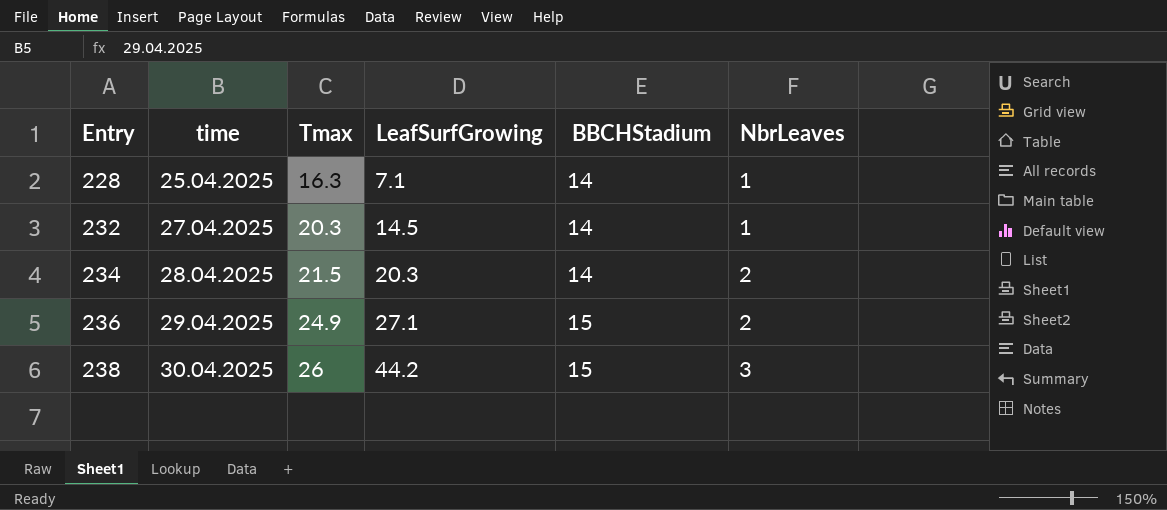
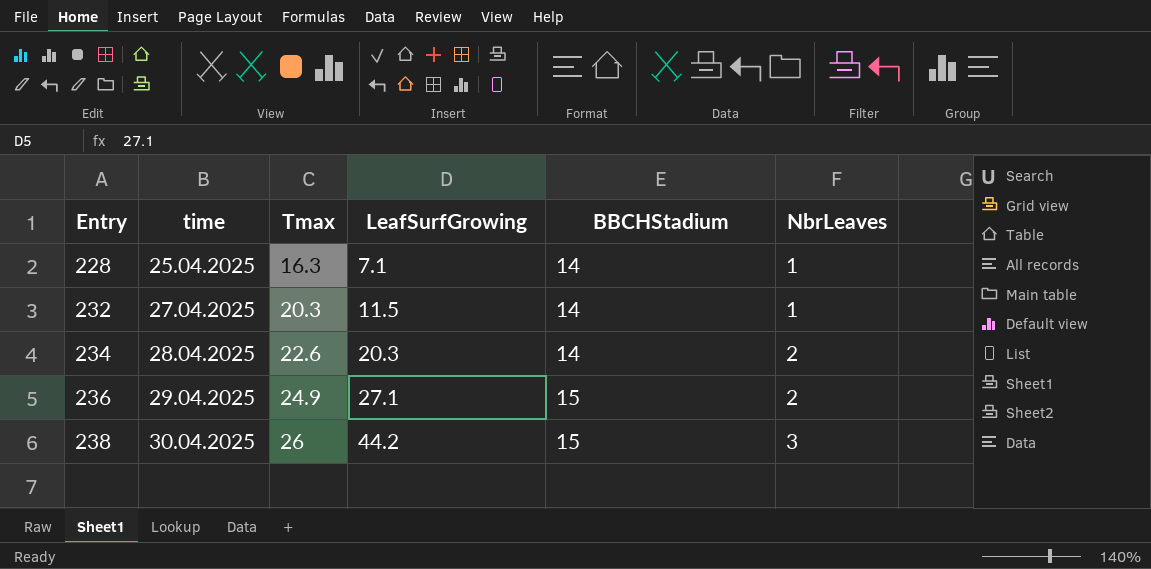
232 | LeafSurfGrowing: 14.5 -> 11.5
234 | Tmax: 21.5 -> 22.6

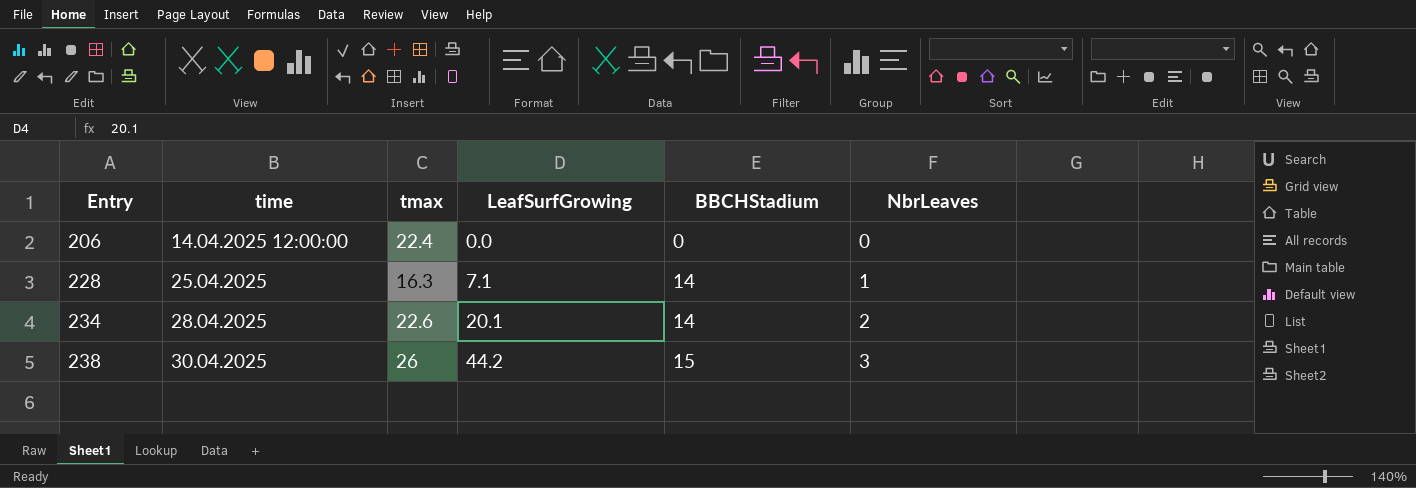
column name: Tmax -> tmax
row 232: 27.04.2025 | 20.3 | 11.5 | 14 | 1 -> none
row 236: 29.04.2025 | 24.9 | 27.1 | 15 | 2 -> none
row 206: none -> 14.04.2025 12:00:00 | 22.4 | 0.0 | 0 | 0
234 | LeafSurfGrowing: 20.3 -> 20.1

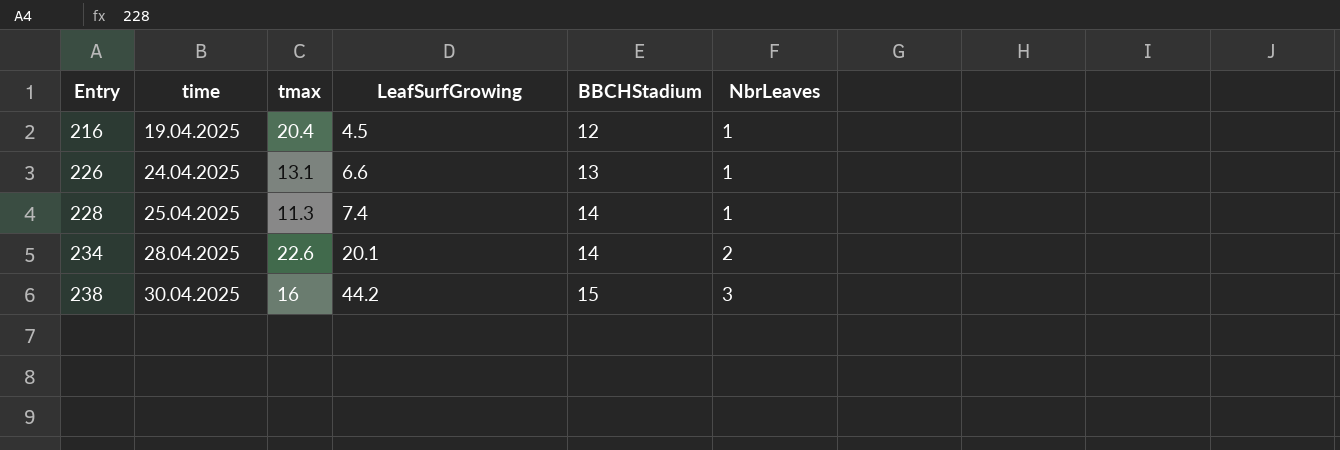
row 206: 14.04.2025 12:00:00 | 22.4 | 0.0 | 0 | 0 -> none
row 216: none -> 19.04.2025 | 20.4 | 4.5 | 12 | 1
row 226: none -> 24.04.2025 | 13.1 | 6.6 | 13 | 1
228 | tmax: 16.3 -> 11.3
228 | LeafSurfGrowing: 7.1 -> 7.4
238 | tmax: 26 -> 16

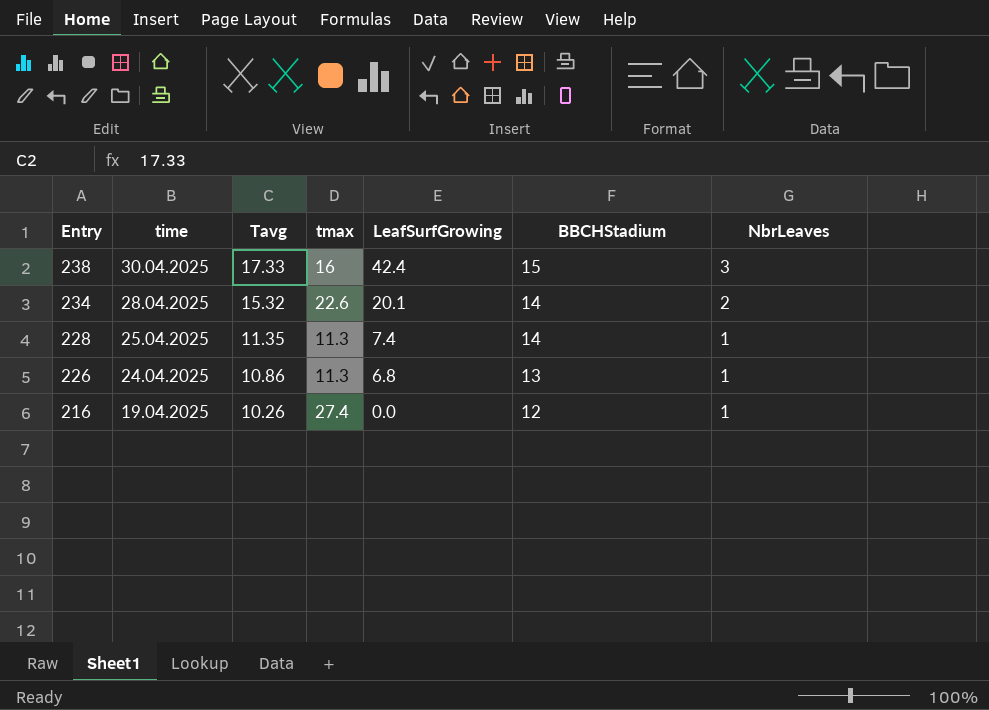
row order: Entry ascending -> Entry descending
column Tavg | position: none -> 3
238 | LeafSurfGrowing: 44.2 -> 42.4
226 | tmax: 13.1 -> 11.3
226 | LeafSurfGrowing: 6.6 -> 6.8
216 | tmax: 20.4 -> 27.4
216 | LeafSurfGrowing: 4.5 -> 0.0

